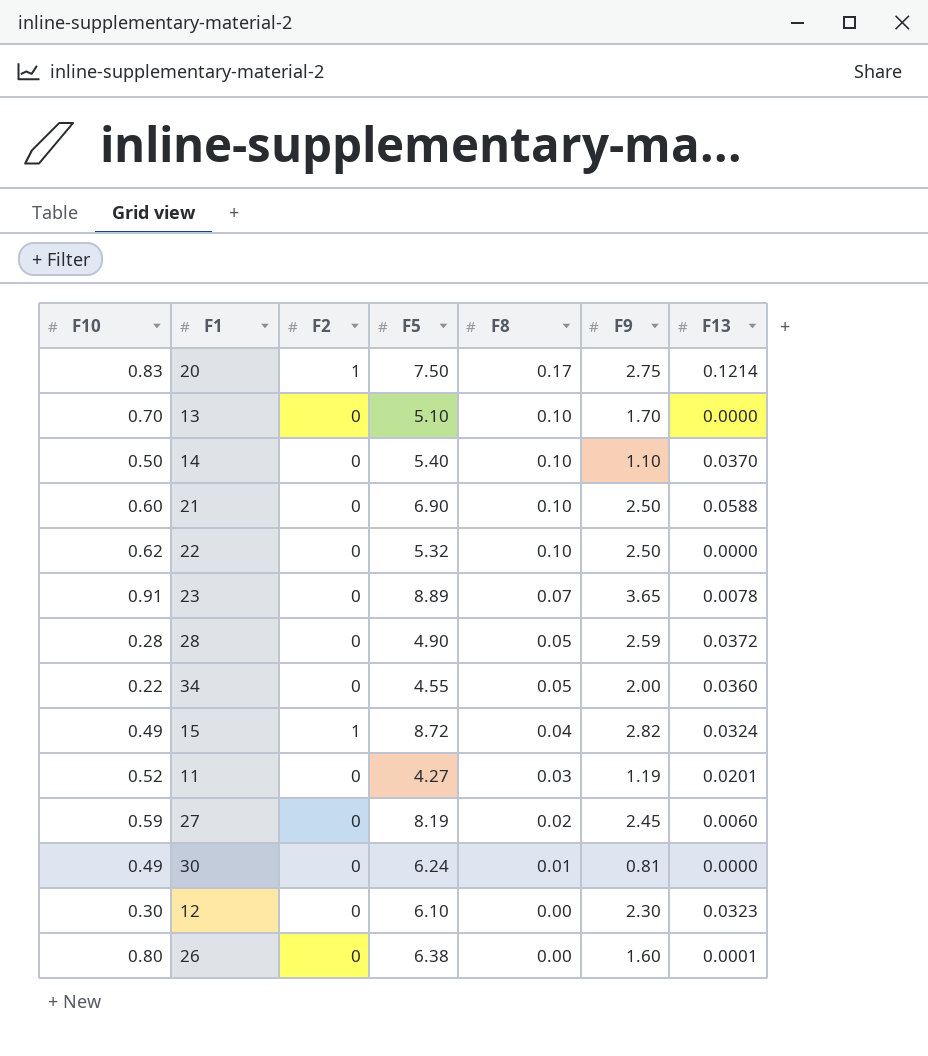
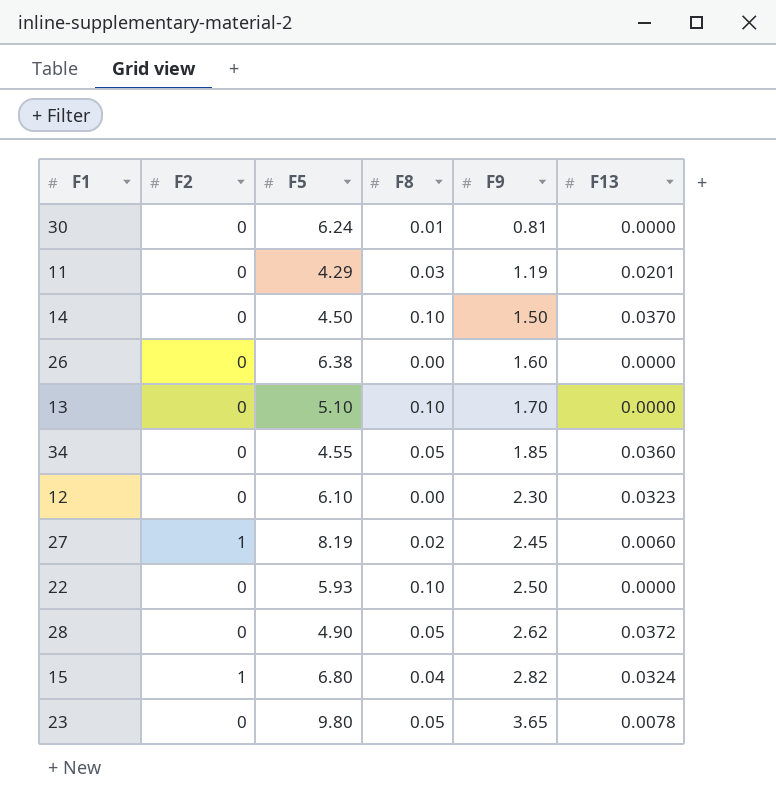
row order: F8 descending -> F9 ascending
column F10 | position: 1 -> none
row 20: 0.83 | 1 | 7.50 | 0.17 | 2.75 | 0.1214 -> none
row 21: 0.60 | 0 | 6.90 | 0.10 | 2.50 | 0.0588 -> none
11 | F5: 4.27 -> 4.29
14 | F5: 5.40 -> 4.50
14 | F9: 1.10 -> 1.50
26 | F13: 0.0001 -> 0.0000
34 | F9: 2.00 -> 1.85
27 | F2: 0 -> 1
22 | F5: 5.32 -> 5.93
28 | F9: 2.59 -> 2.62
15 | F5: 8.72 -> 6.80
23 | F5: 8.89 -> 9.80
23 | F8: 0.07 -> 0.05

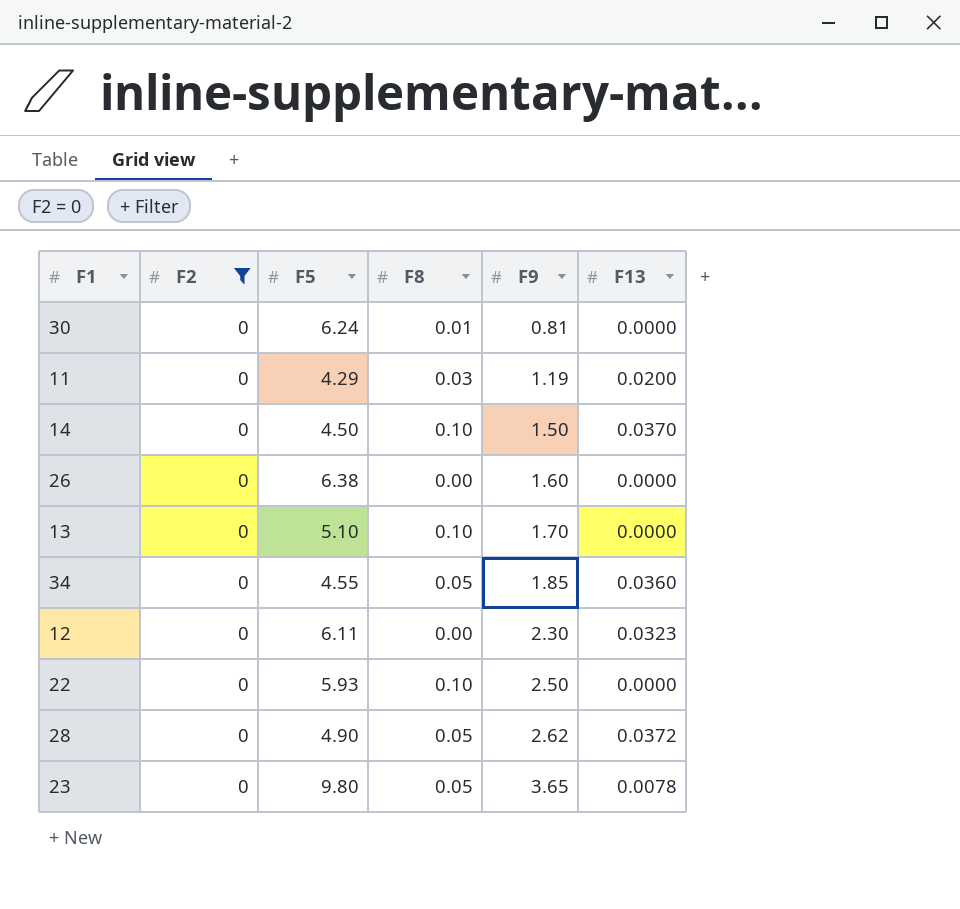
filter: none -> F2 = 0
11 | F13: 0.0201 -> 0.0200
12 | F5: 6.10 -> 6.11

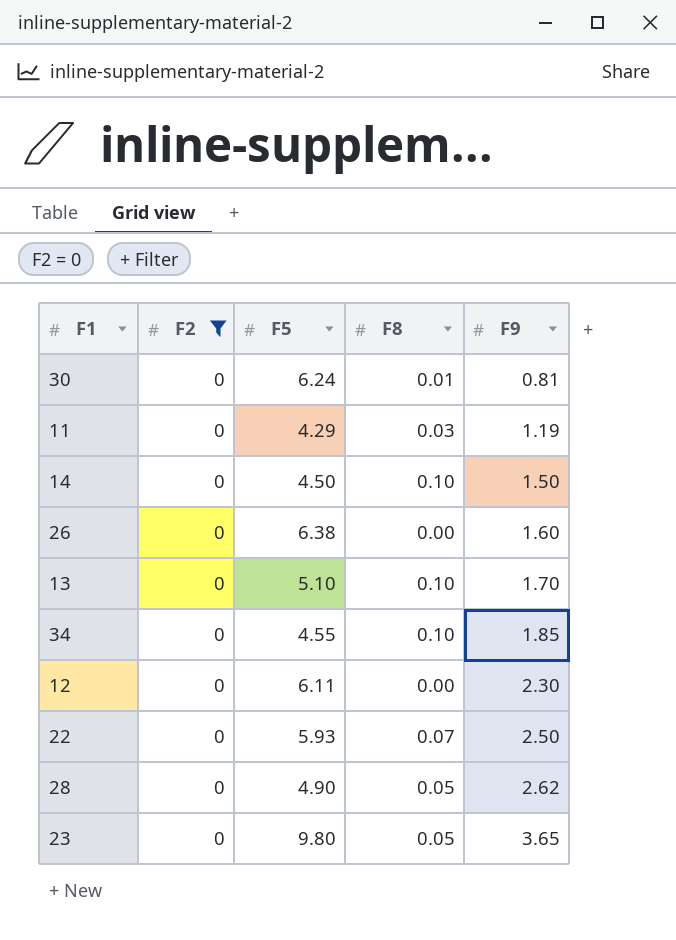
column F13 | position: 6 -> none
34 | F8: 0.05 -> 0.10
22 | F8: 0.10 -> 0.07

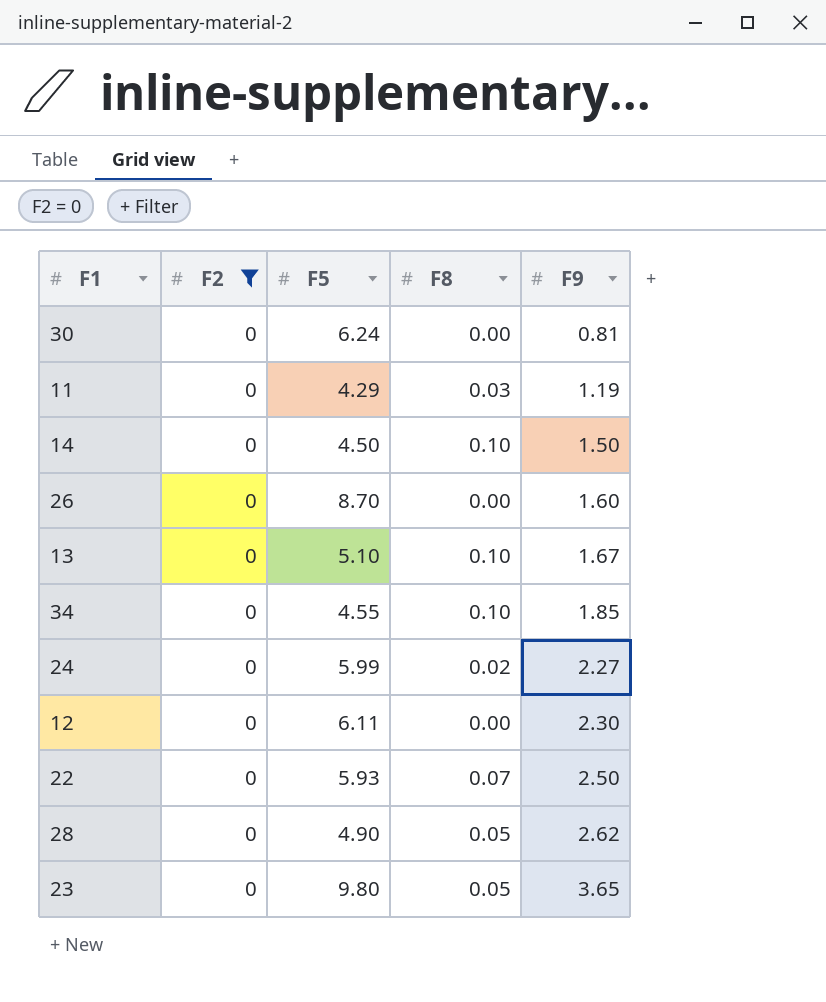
30 | F8: 0.01 -> 0.00
26 | F5: 6.38 -> 8.70
13 | F9: 1.70 -> 1.67
row 24: none -> 0 | 5.99 | 0.02 | 2.27

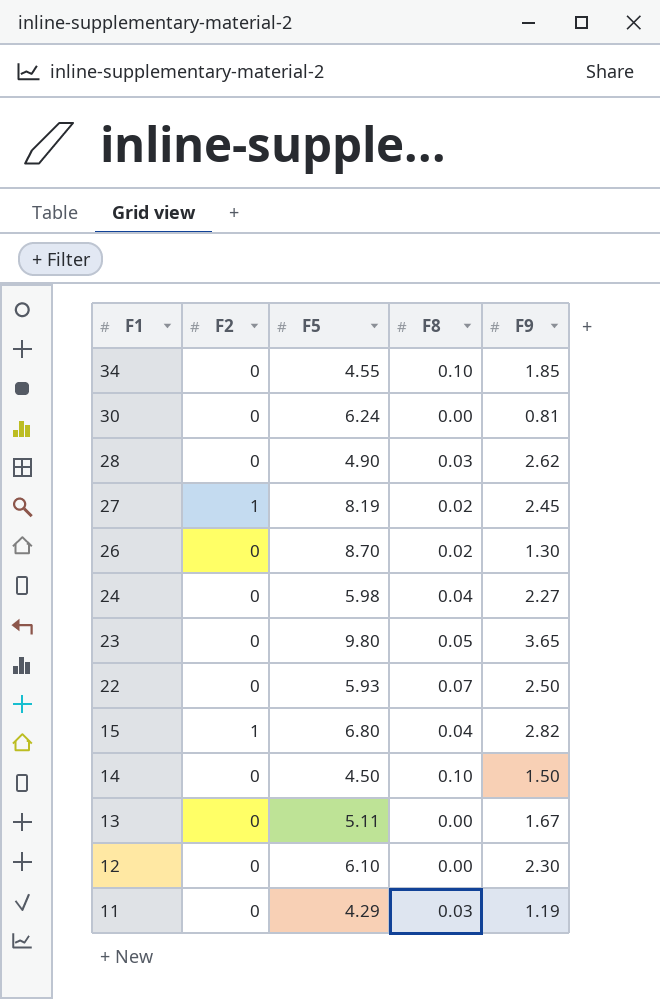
filter: F2 = 0 -> none
row order: F9 ascending -> F1 descending
28 | F8: 0.05 -> 0.03
26 | F8: 0.00 -> 0.02
26 | F9: 1.60 -> 1.30
24 | F5: 5.99 -> 5.98
24 | F8: 0.02 -> 0.04
13 | F5: 5.10 -> 5.11
13 | F8: 0.10 -> 0.00
12 | F5: 6.11 -> 6.10

